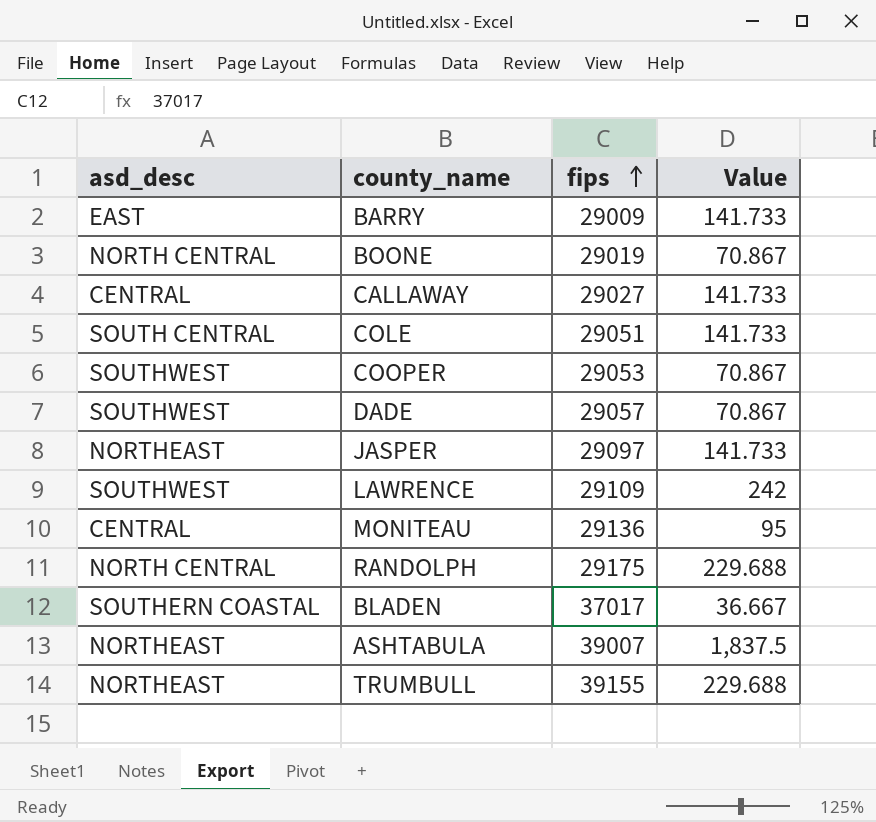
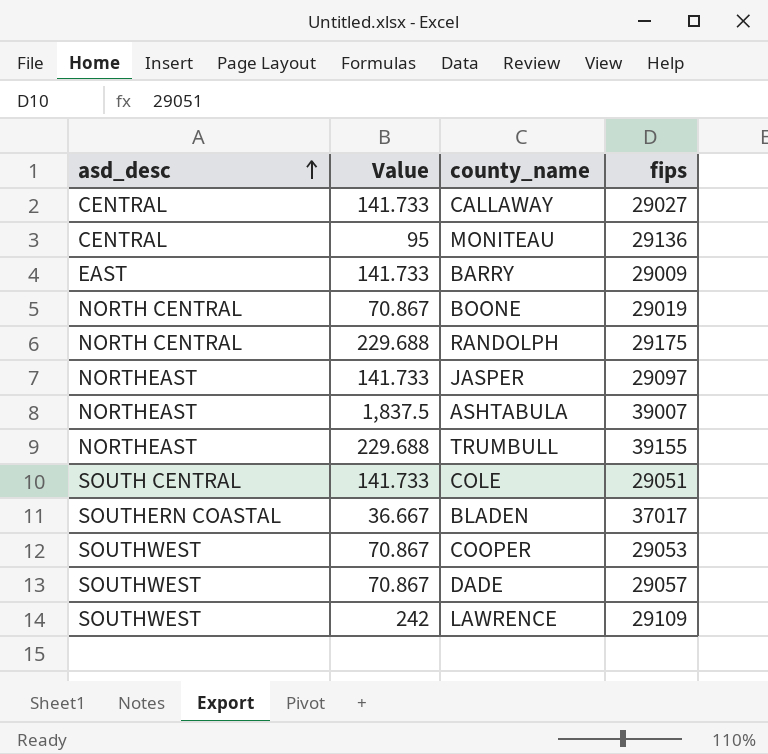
row order: fips ascending -> asd_desc ascending
column Value | position: 4 -> 2

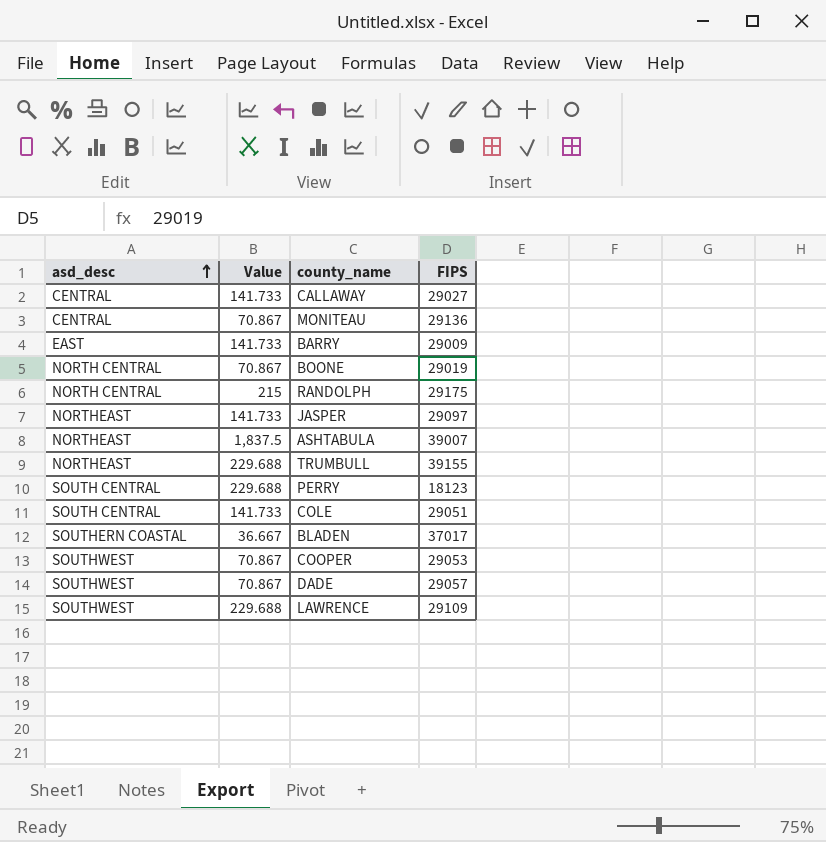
column name: fips -> FIPS
MONITEAU | Value: 95 -> 70.867
RANDOLPH | Value: 229.688 -> 215
row PERRY: none -> SOUTH CENTRAL | 229.688 | 18123
LAWRENCE | Value: 242 -> 229.688

